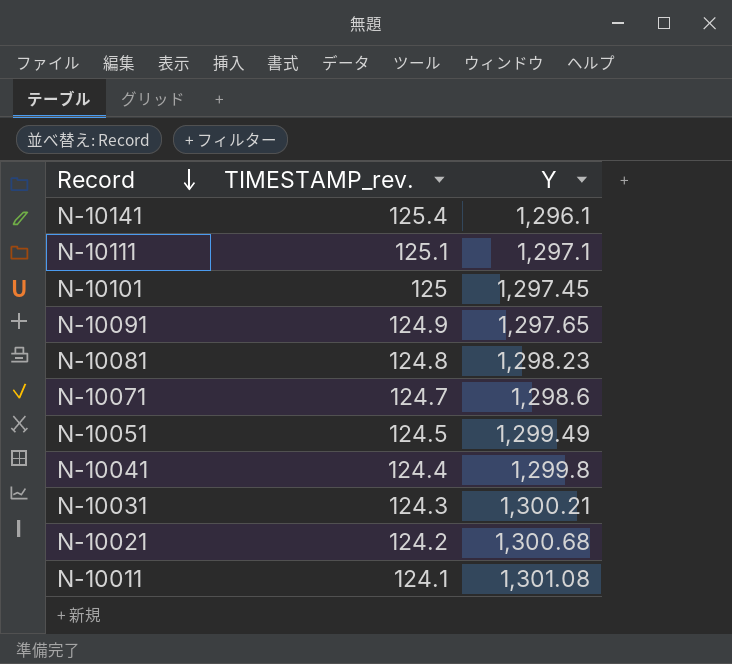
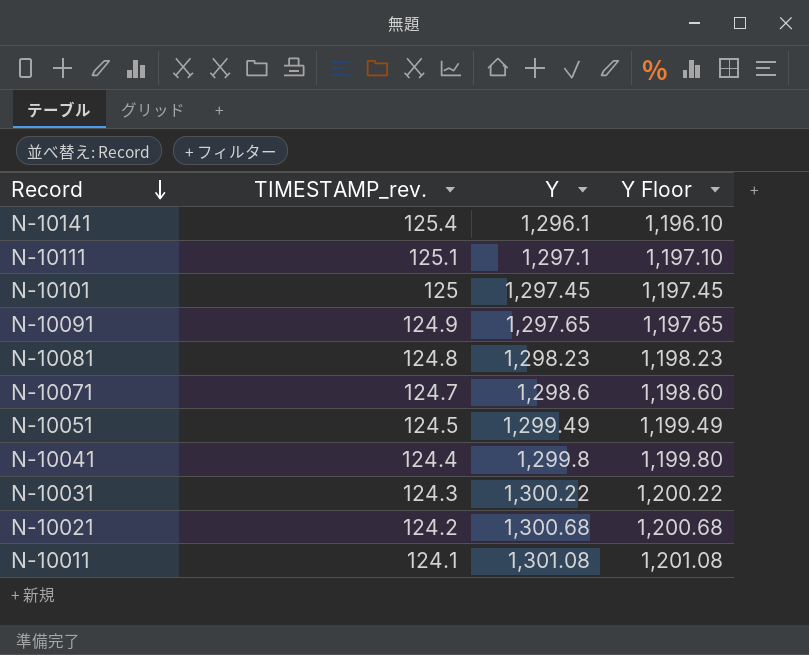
column Y Floor | formula: none -> [Y] - 100
N-10031 | Y: 1,300.21 -> 1,300.22

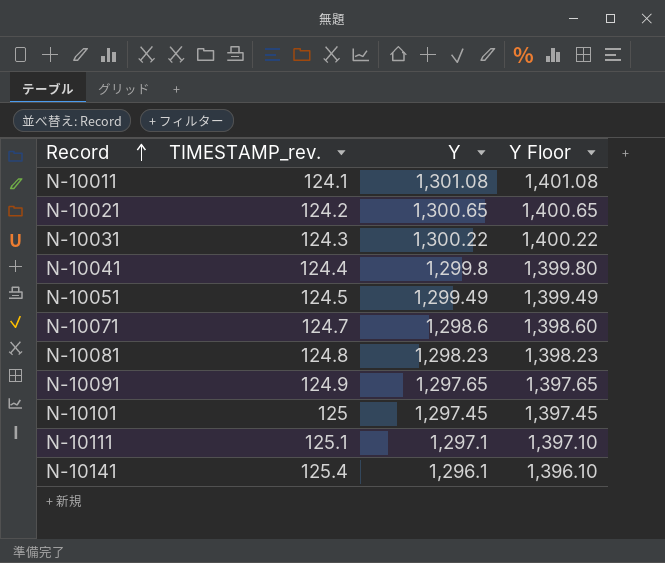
row order: Record descending -> Record ascending
column Y Floor | formula: [Y] - 100 -> [Y] + 100
N-10021 | Y: 1,300.68 -> 1,300.65

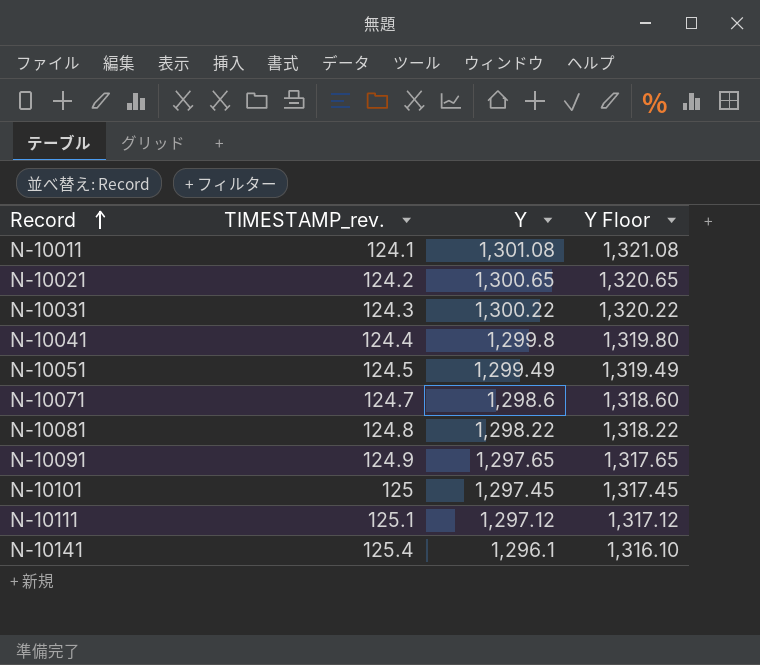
column Y Floor | formula: [Y] + 100 -> [Y] + 20
N-10081 | Y: 1,298.23 -> 1,298.22
N-10111 | Y: 1,297.1 -> 1,297.12

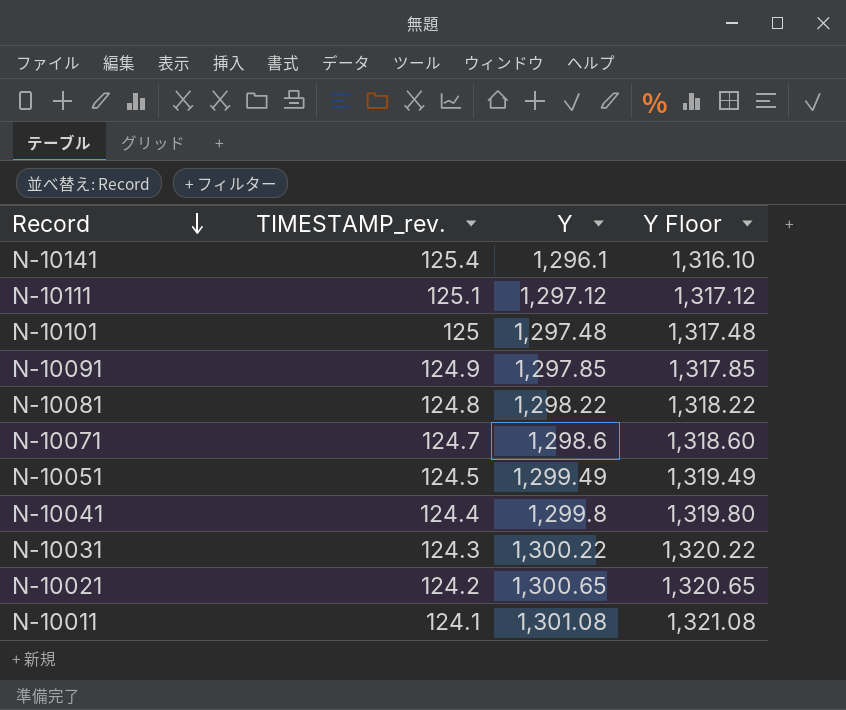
row order: Record ascending -> Record descending
N-10101 | Y: 1,297.45 -> 1,297.48
N-10101 | Y Floor: 1,317.45 -> 1,317.48
N-10091 | Y: 1,297.65 -> 1,297.85
N-10091 | Y Floor: 1,317.65 -> 1,317.85

